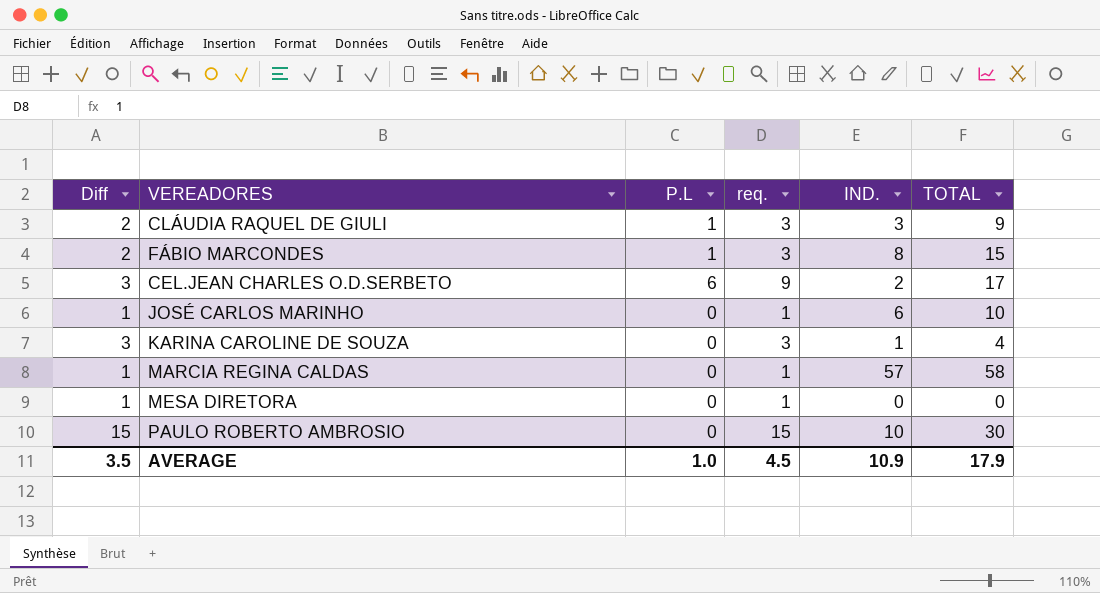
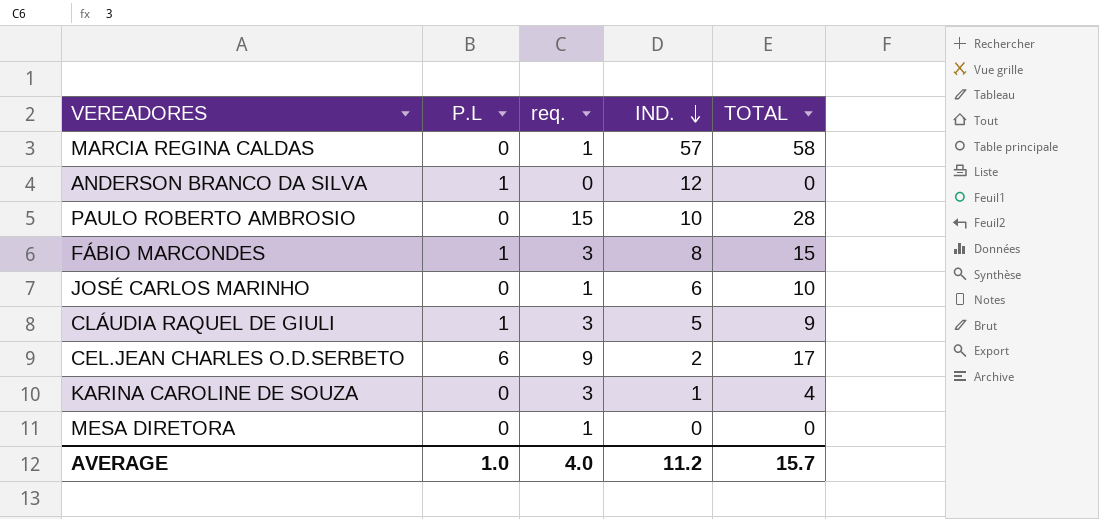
row order: none -> IND. descending
column Diff | formula: [req.] - [P.L] -> none
row ANDERSON BRANCO DA SILVA: none -> 1 | 0 | 12 | 0
PAULO ROBERTO AMBROSIO | TOTAL: 30 -> 28
CLÁUDIA RAQUEL DE GIULI | IND.: 3 -> 5
AVERAGE | req.: 4.5 -> 4.0
AVERAGE | IND.: 10.9 -> 11.2
AVERAGE | TOTAL: 17.9 -> 15.7

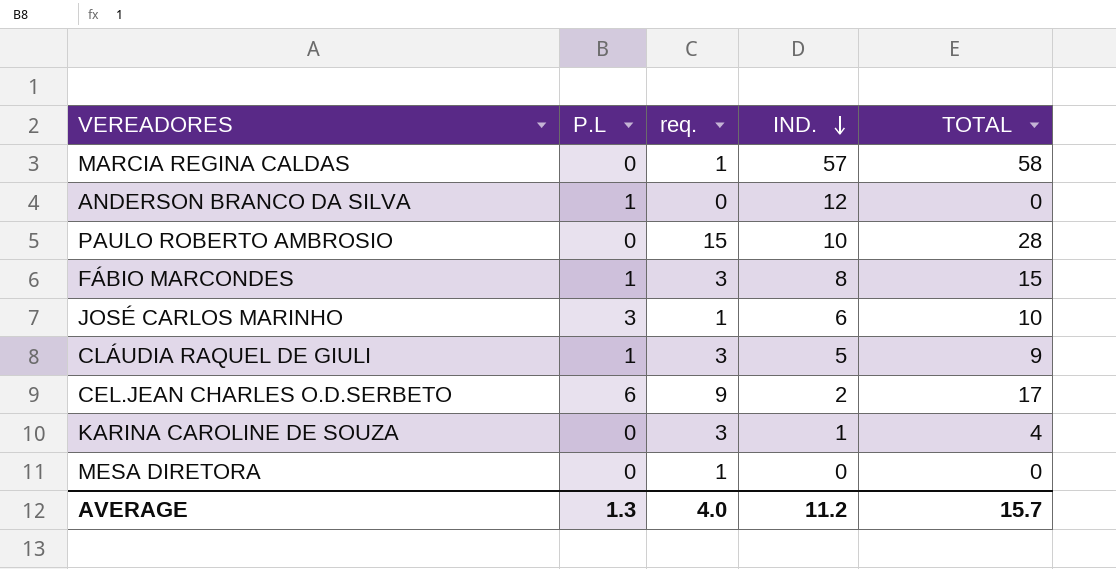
JOSÉ CARLOS MARINHO | P.L: 0 -> 3
AVERAGE | P.L: 1.0 -> 1.3

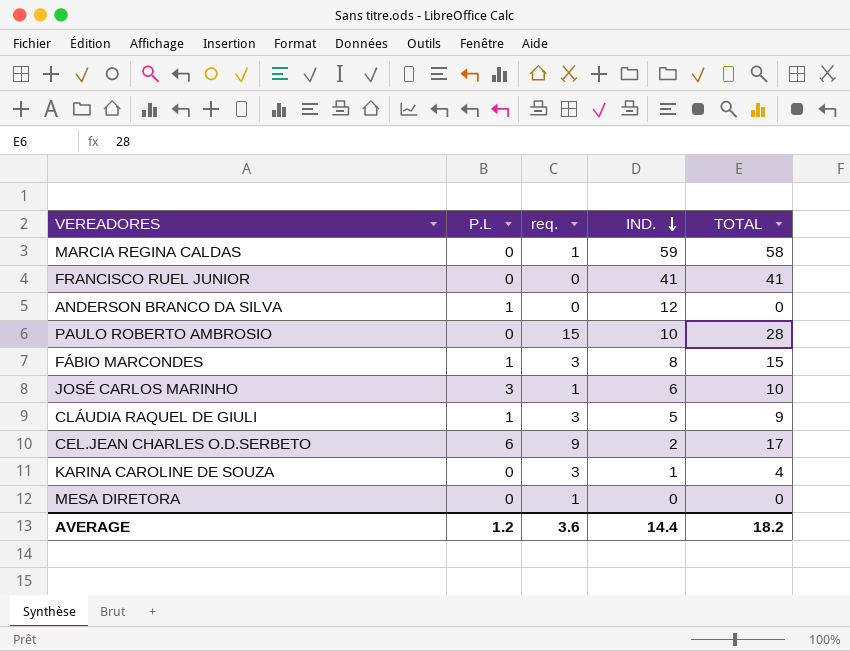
MARCIA REGINA CALDAS | IND.: 57 -> 59
row FRANCISCO RUEL JUNIOR: none -> 0 | 0 | 41 | 41
AVERAGE | P.L: 1.3 -> 1.2
AVERAGE | req.: 4.0 -> 3.6
AVERAGE | IND.: 11.2 -> 14.4
AVERAGE | TOTAL: 15.7 -> 18.2

